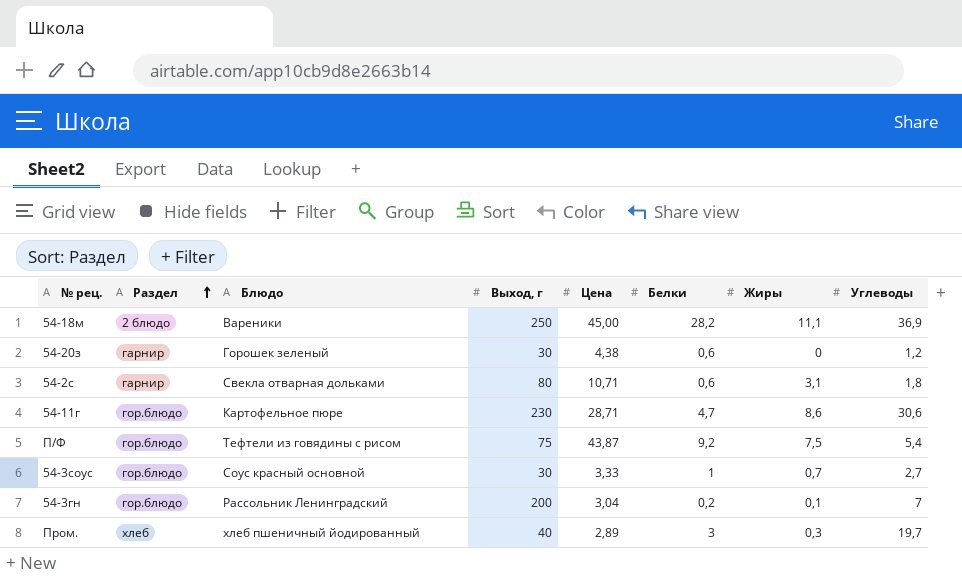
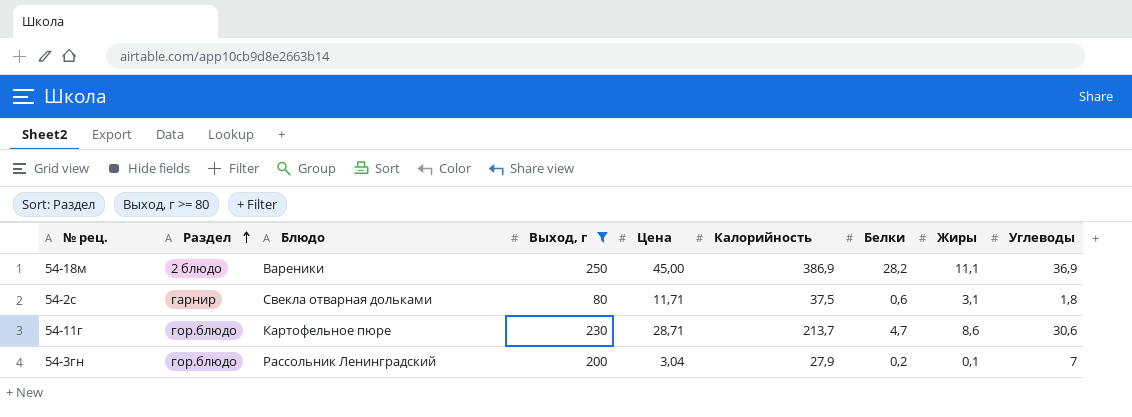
filter: none -> Выход, г >= 80
column Калорийность | position: none -> 6
54-2с | Цена: 10,71 -> 11,71

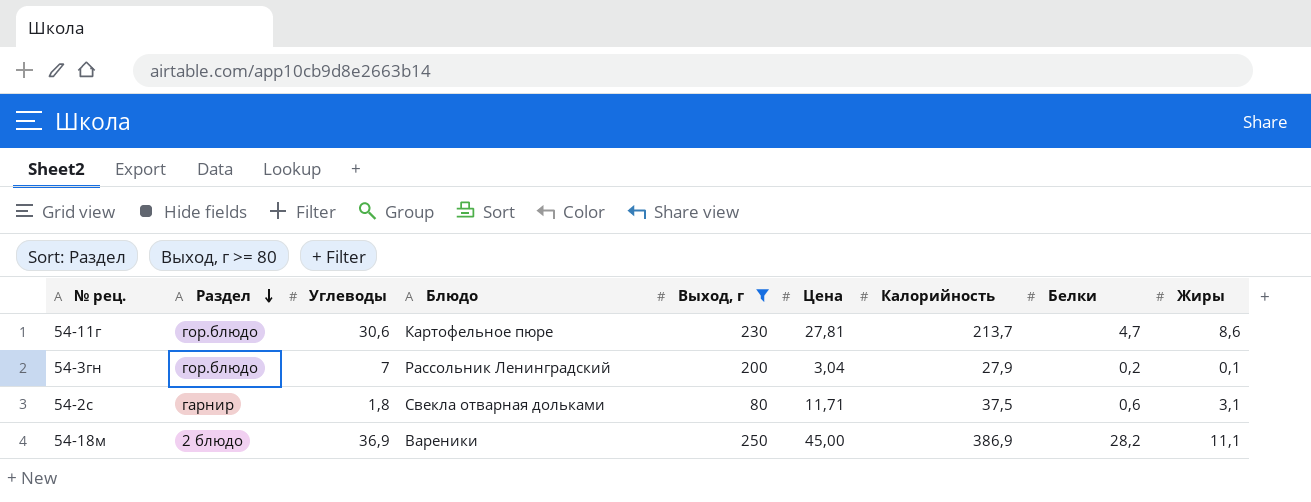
row order: Раздел ascending -> Раздел descending
column Углеводы | position: 9 -> 3
54-11г | Цена: 28,71 -> 27,81

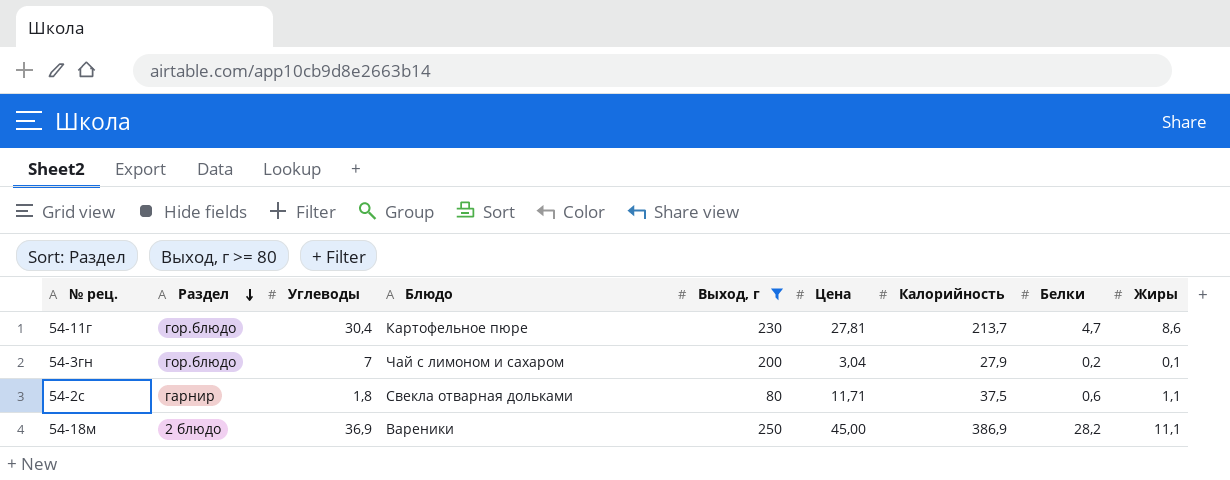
54-11г | Углеводы: 30,6 -> 30,4
54-3гн | Блюдо: Рассольник Ленинградский -> Чай с лимоном и сахаром
54-2с | Жиры: 3,1 -> 1,1

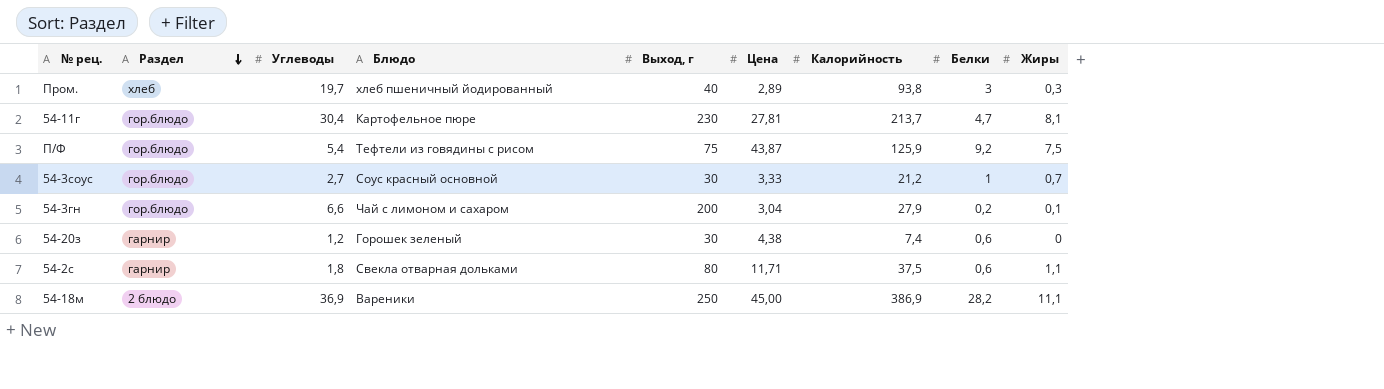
filter: Выход, г >= 80 -> none
54-11г | Жиры: 8,6 -> 8,1
54-3гн | Углеводы: 7 -> 6,6

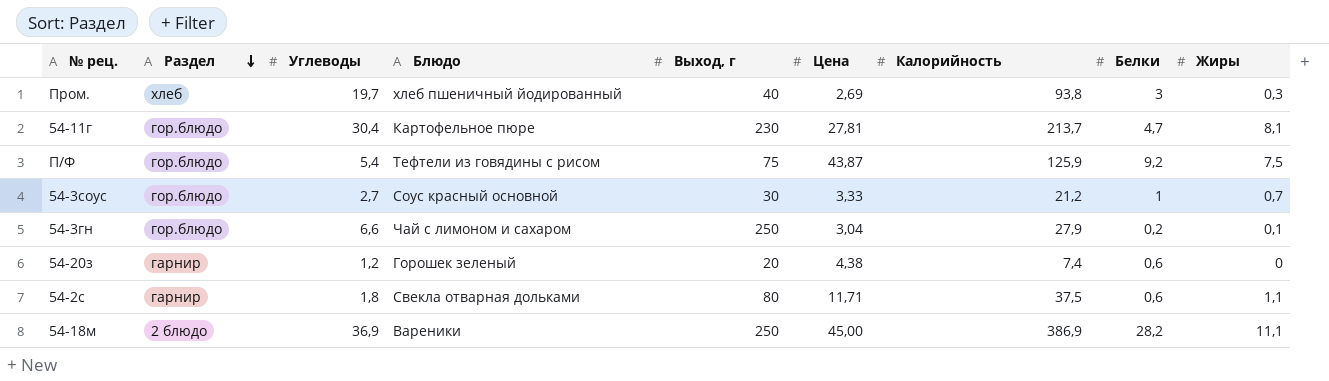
Пром. | Цена: 2,89 -> 2,69
54-3гн | Выход, г: 200 -> 250
54-20з | Выход, г: 30 -> 20

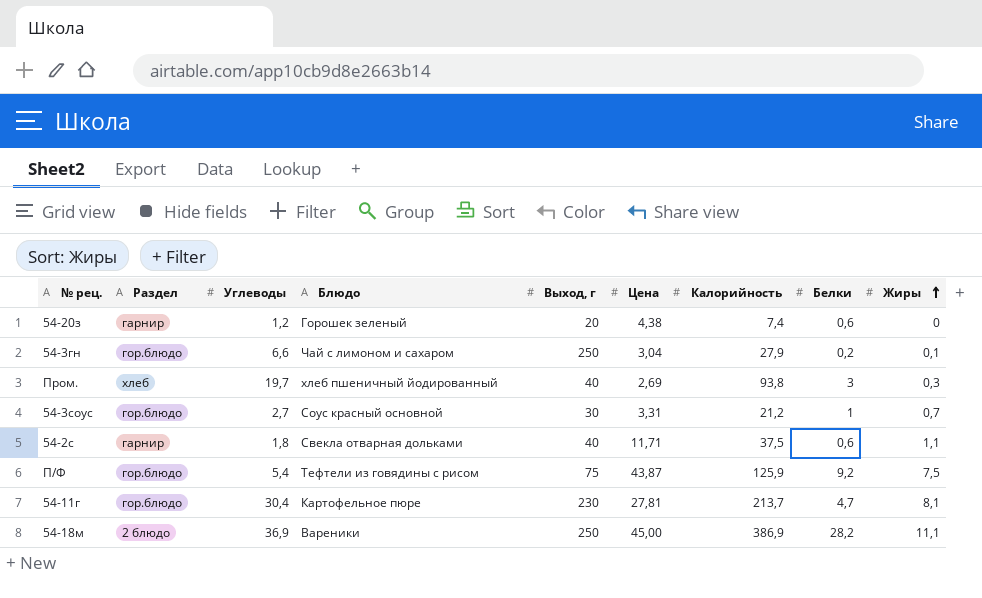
row order: Раздел descending -> Жиры ascending
54-3соус | Цена: 3,33 -> 3,31
54-2с | Выход, г: 80 -> 40

